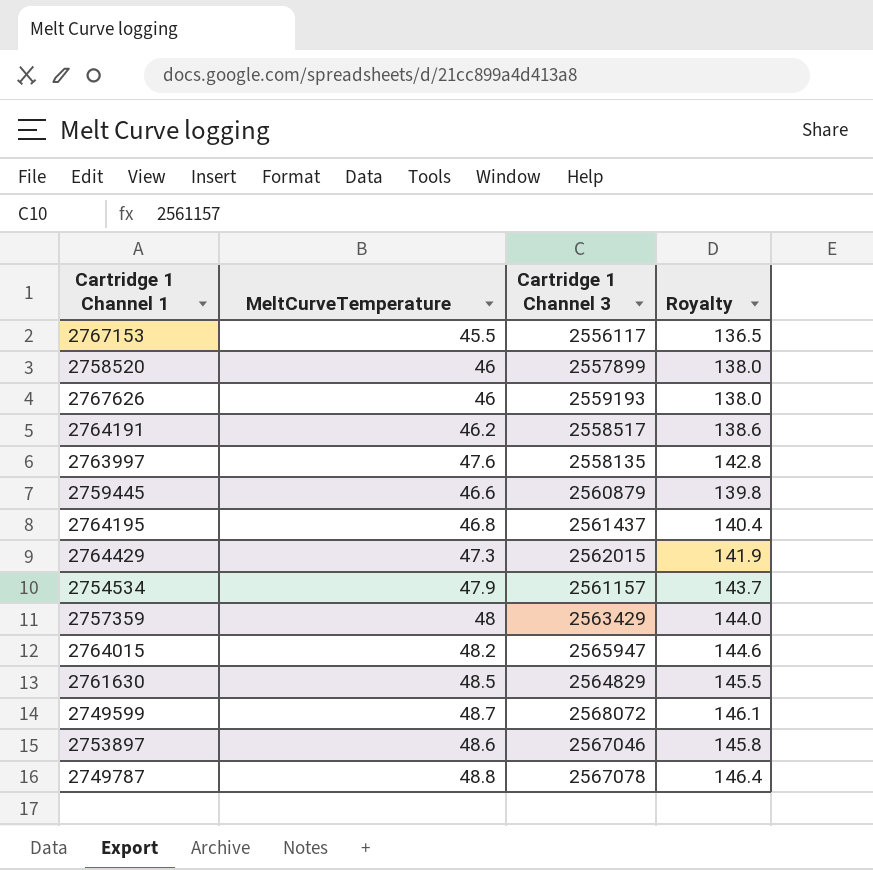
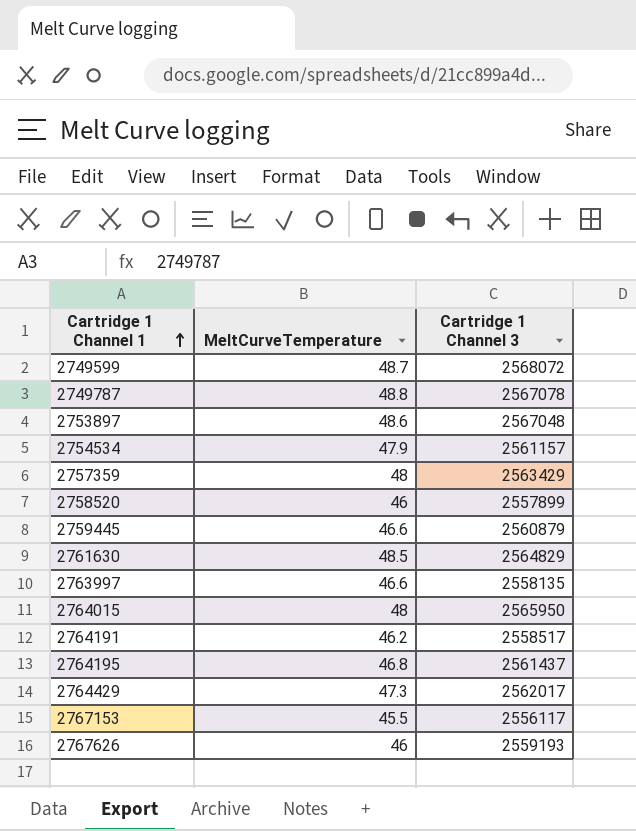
row order: none -> Cartridge 1 Channel 1 ascending
column Royalty | formula: [MeltCurveTemperature] * 3 -> none
2753897 | Cartridge 1 Channel 3: 2567046 -> 2567048
2763997 | MeltCurveTemperature: 47.6 -> 46.6
2764015 | MeltCurveTemperature: 48.2 -> 48
2764015 | Cartridge 1 Channel 3: 2565947 -> 2565950
2764429 | Cartridge 1 Channel 3: 2562015 -> 2562017

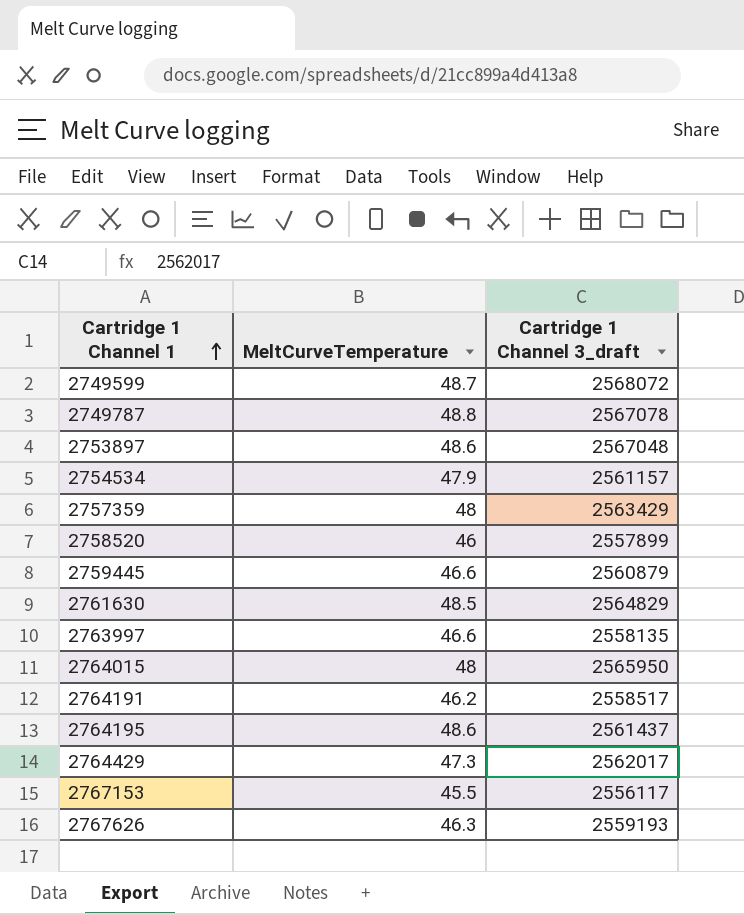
column name: Cartridge 1 Channel 3 -> Cartridge 1 Channel 3_draft
2764195 | MeltCurveTemperature: 46.8 -> 48.6
2767626 | MeltCurveTemperature: 46 -> 46.3

